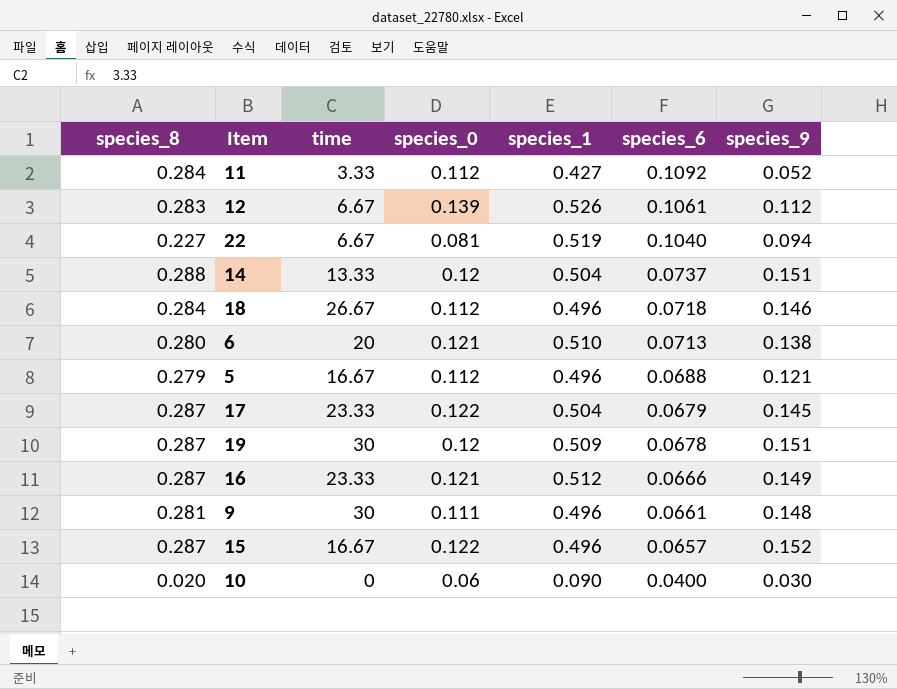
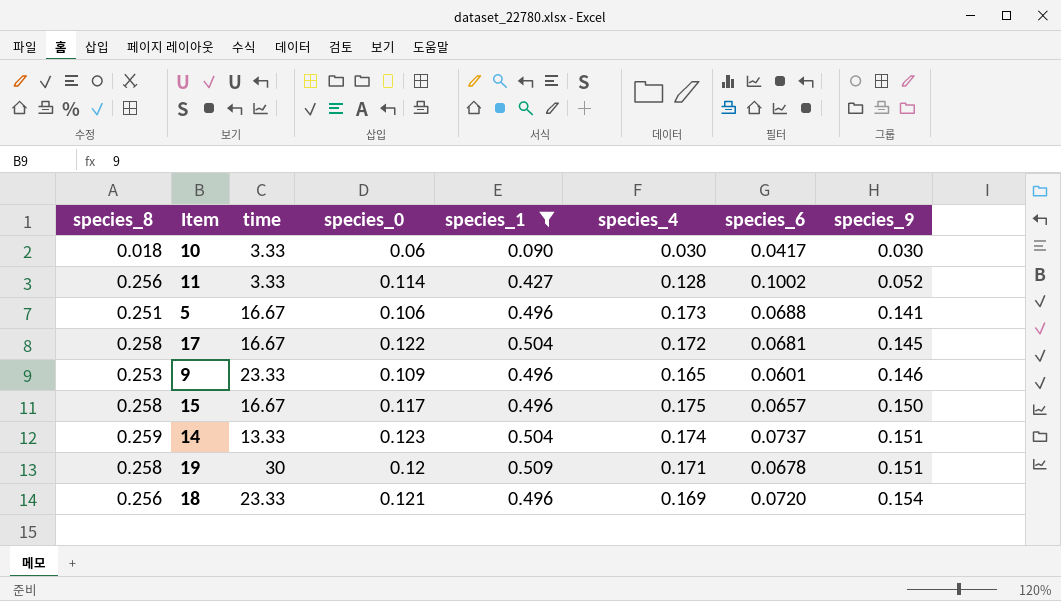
filter: none -> species_1 <= 0.509
row order: species_6 descending -> species_9 ascending
column species_4 | position: none -> 6
10 | species_8: 0.020 -> 0.018
10 | time: 0 -> 3.33
10 | species_6: 0.0400 -> 0.0417
11 | species_8: 0.284 -> 0.256
11 | species_0: 0.112 -> 0.114
11 | species_6: 0.1092 -> 0.1002
5 | species_8: 0.279 -> 0.251
5 | species_0: 0.112 -> 0.106
5 | species_9: 0.121 -> 0.141
17 | species_8: 0.287 -> 0.258
17 | time: 23.33 -> 16.67
17 | species_6: 0.0679 -> 0.0681
9 | species_8: 0.281 -> 0.253
9 | time: 30 -> 23.33
9 | species_0: 0.111 -> 0.109
9 | species_6: 0.0661 -> 0.0601
9 | species_9: 0.148 -> 0.146
15 | species_8: 0.287 -> 0.258
15 | species_0: 0.122 -> 0.117
15 | species_9: 0.152 -> 0.150
14 | species_8: 0.288 -> 0.259
14 | species_0: 0.12 -> 0.123
19 | species_8: 0.287 -> 0.258
18 | species_8: 0.284 -> 0.256
18 | time: 26.67 -> 23.33
18 | species_0: 0.112 -> 0.121
18 | species_6: 0.0718 -> 0.0720
18 | species_9: 0.146 -> 0.154

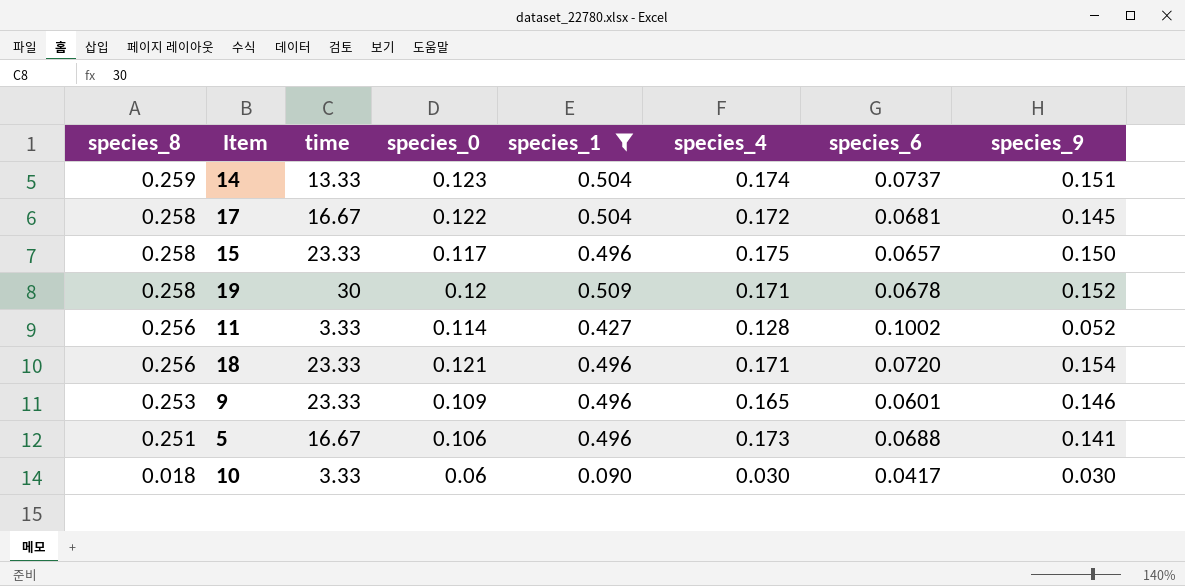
row order: species_9 ascending -> species_8 descending
15 | time: 16.67 -> 23.33
19 | species_9: 0.151 -> 0.152
18 | species_4: 0.169 -> 0.171

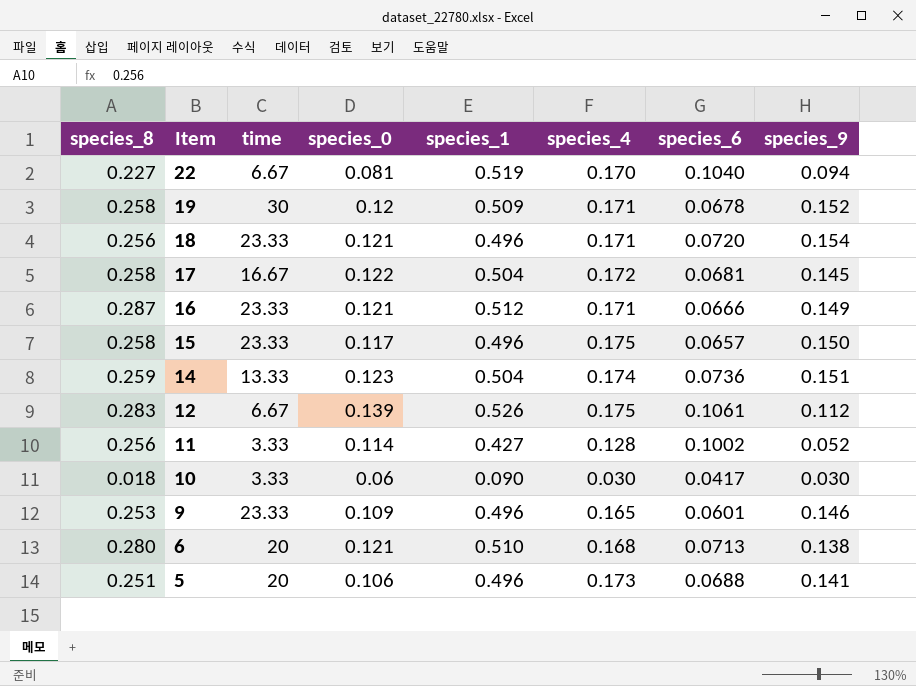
filter: species_1 <= 0.509 -> none
row order: species_8 descending -> Item descending
14 | species_6: 0.0737 -> 0.0736
5 | time: 16.67 -> 20

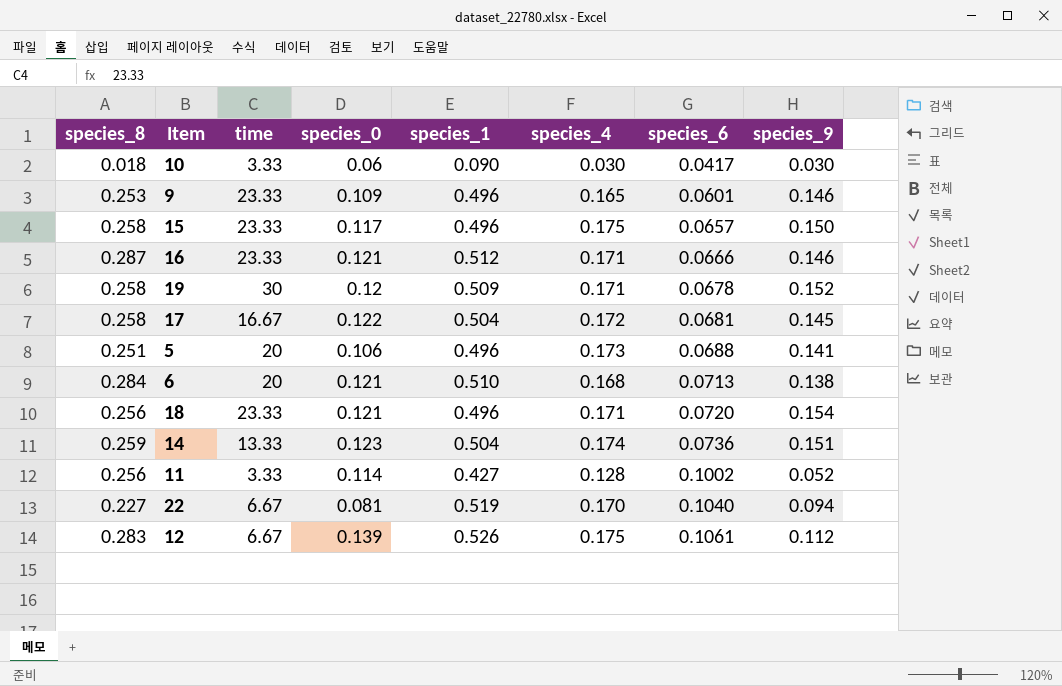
row order: Item descending -> species_6 ascending
16 | species_9: 0.149 -> 0.146
6 | species_8: 0.280 -> 0.284

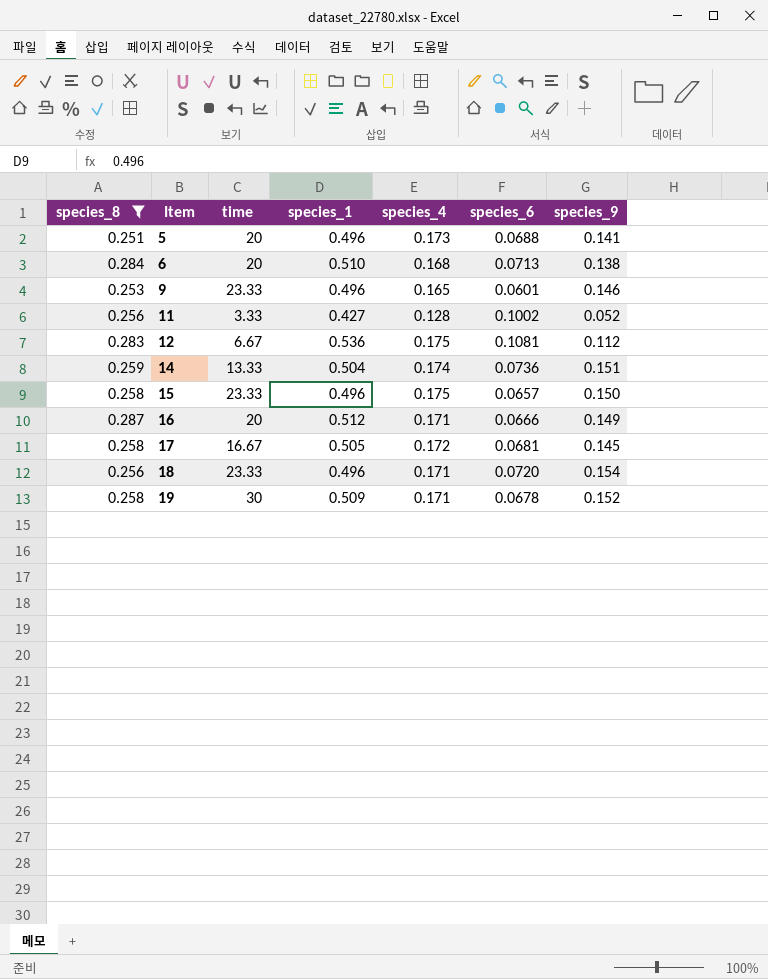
filter: none -> species_8 >= 0.251
row order: species_6 ascending -> Item ascending
column species_0 | position: 4 -> none
12 | species_1: 0.526 -> 0.536
12 | species_6: 0.1061 -> 0.1081
16 | time: 23.33 -> 20
16 | species_9: 0.146 -> 0.149
17 | species_1: 0.504 -> 0.505

